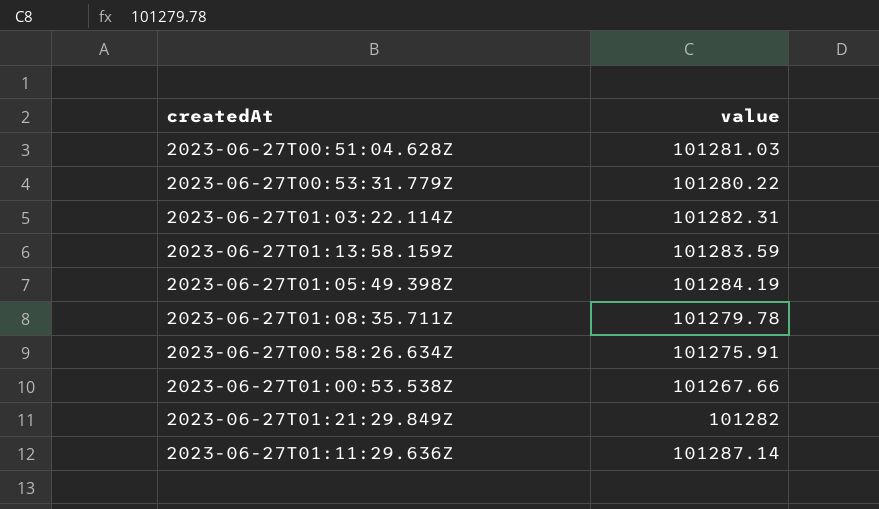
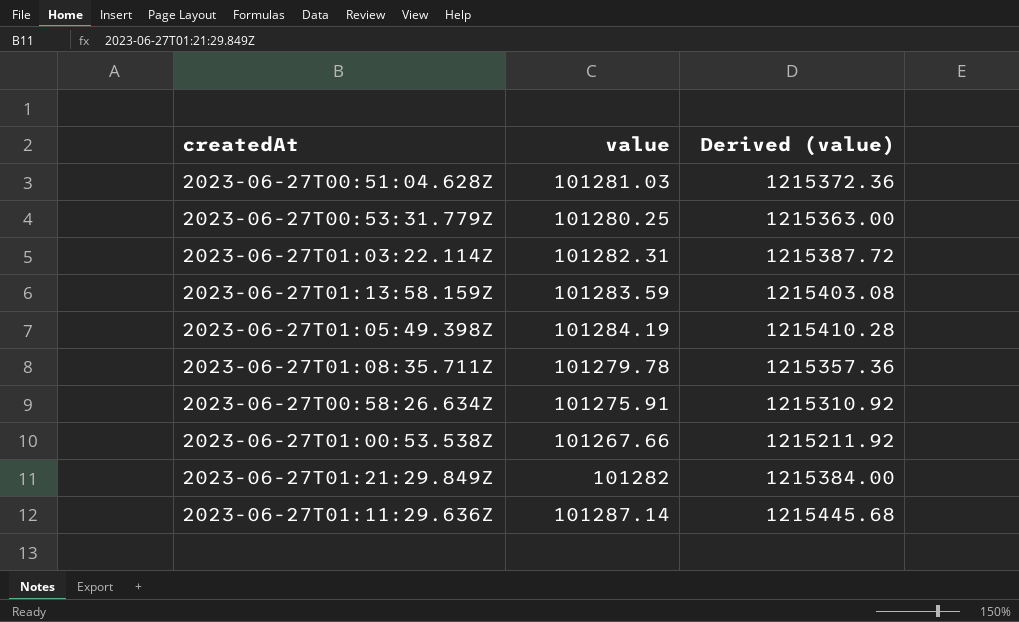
column Derived (value) | formula: none -> [value] * 12
2023-06-27T00:53:31.779Z | value: 101280.22 -> 101280.25

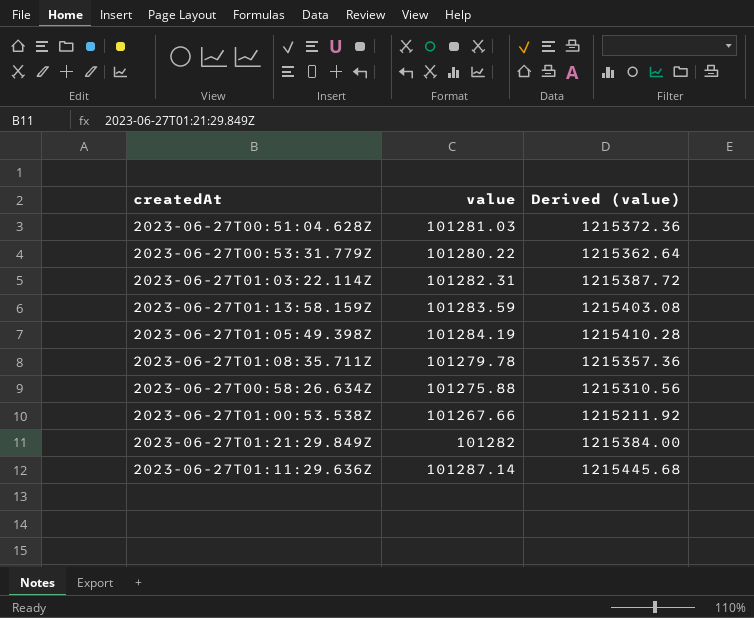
2023-06-27T00:53:31.779Z | value: 101280.25 -> 101280.22
2023-06-27T00:53:31.779Z | Derived (value): 1215363.00 -> 1215362.64
2023-06-27T00:58:26.634Z | value: 101275.91 -> 101275.88
2023-06-27T00:58:26.634Z | Derived (value): 1215310.92 -> 1215310.56

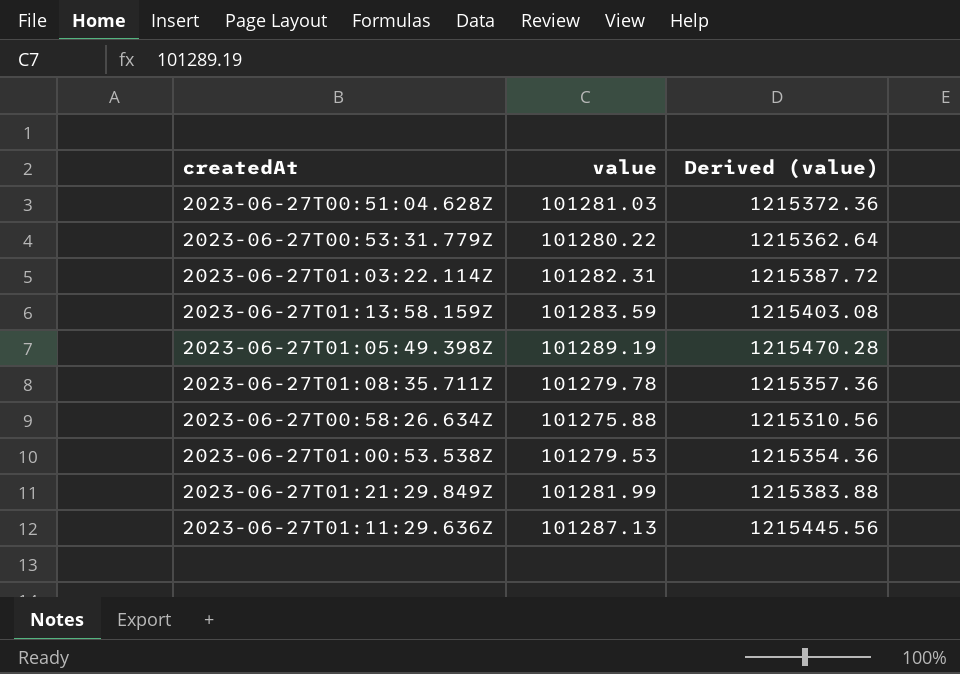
2023-06-27T01:05:49.398Z | value: 101284.19 -> 101289.19
2023-06-27T01:05:49.398Z | Derived (value): 1215410.28 -> 1215470.28
2023-06-27T01:00:53.538Z | value: 101267.66 -> 101279.53
2023-06-27T01:00:53.538Z | Derived (value): 1215211.92 -> 1215354.36
2023-06-27T01:21:29.849Z | value: 101282 -> 101281.99
2023-06-27T01:21:29.849Z | Derived (value): 1215384.00 -> 1215383.88
2023-06-27T01:11:29.636Z | value: 101287.14 -> 101287.13
2023-06-27T01:11:29.636Z | Derived (value): 1215445.68 -> 1215445.56

